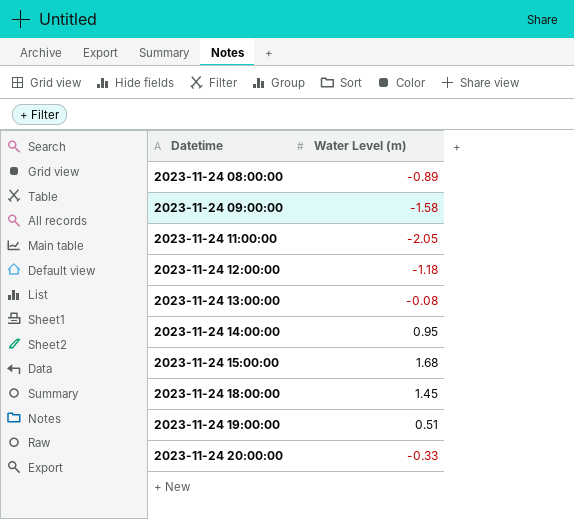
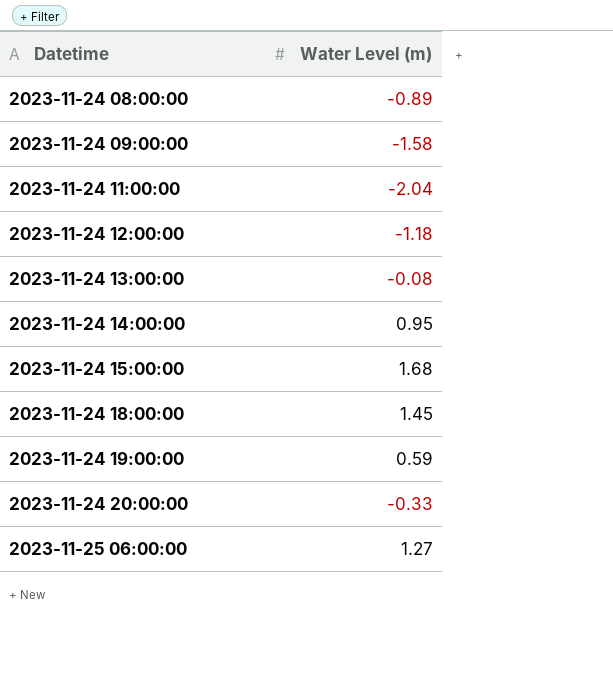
2023-11-24 11:00:00 | Water Level (m): -2.05 -> -2.04
2023-11-24 19:00:00 | Water Level (m): 0.51 -> 0.59
row 2023-11-25 06:00:00: none -> 1.27

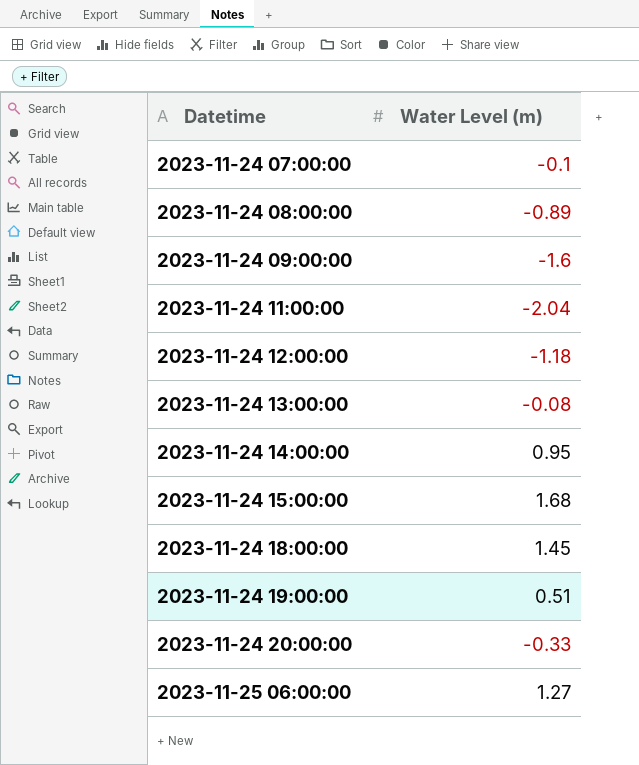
row 2023-11-24 07:00:00: none -> -0.1
2023-11-24 09:00:00 | Water Level (m): -1.58 -> -1.6
2023-11-24 19:00:00 | Water Level (m): 0.59 -> 0.51

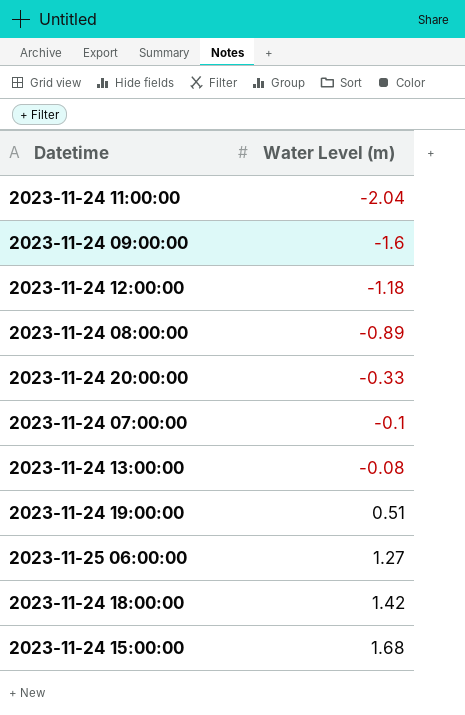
row order: Datetime ascending -> Water Level (m) ascending
row 2023-11-24 14:00:00: 0.95 -> none
2023-11-24 18:00:00 | Water Level (m): 1.45 -> 1.42

